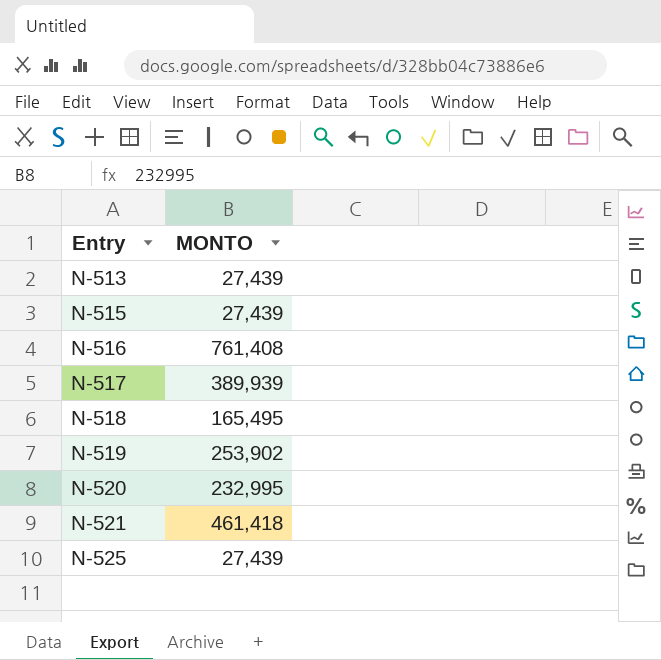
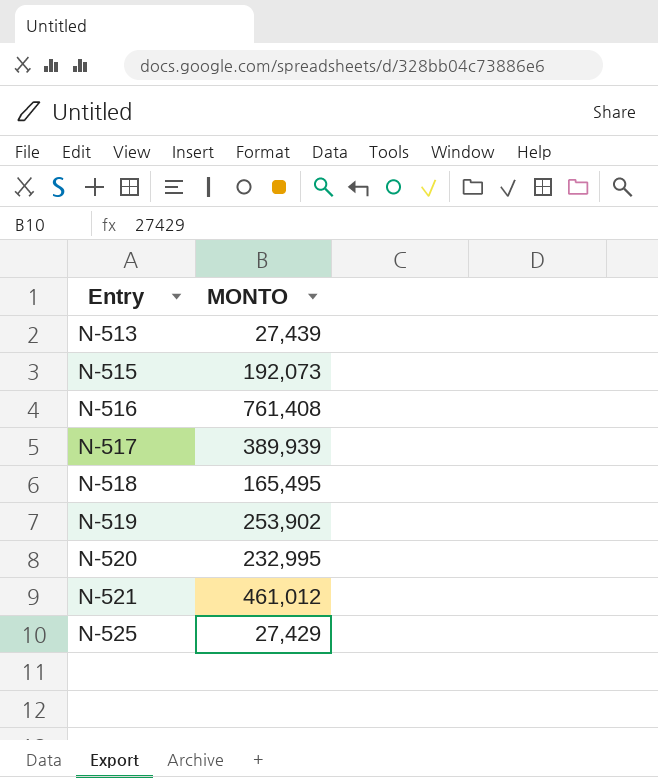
N-515 | MONTO: 27,439 -> 192,073
N-521 | MONTO: 461,418 -> 461,012
N-525 | MONTO: 27,439 -> 27,429

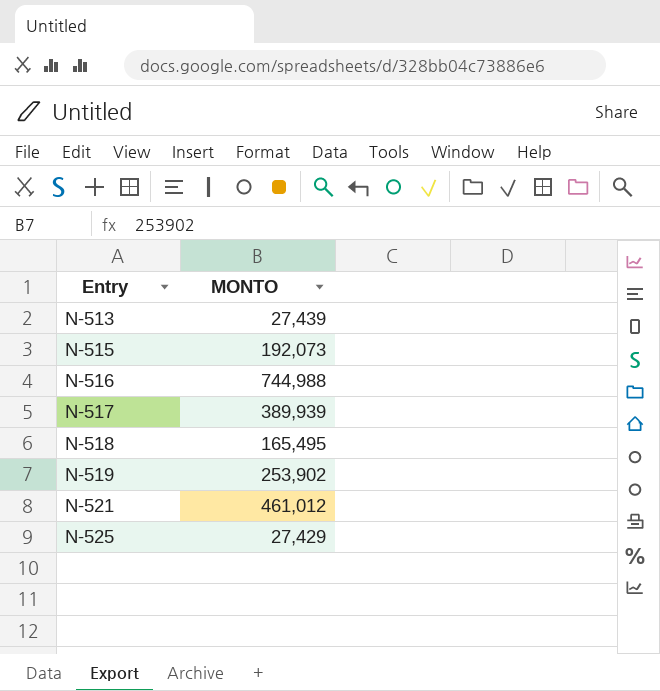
row N-520: 232,995 -> none
N-516 | MONTO: 761,408 -> 744,988

